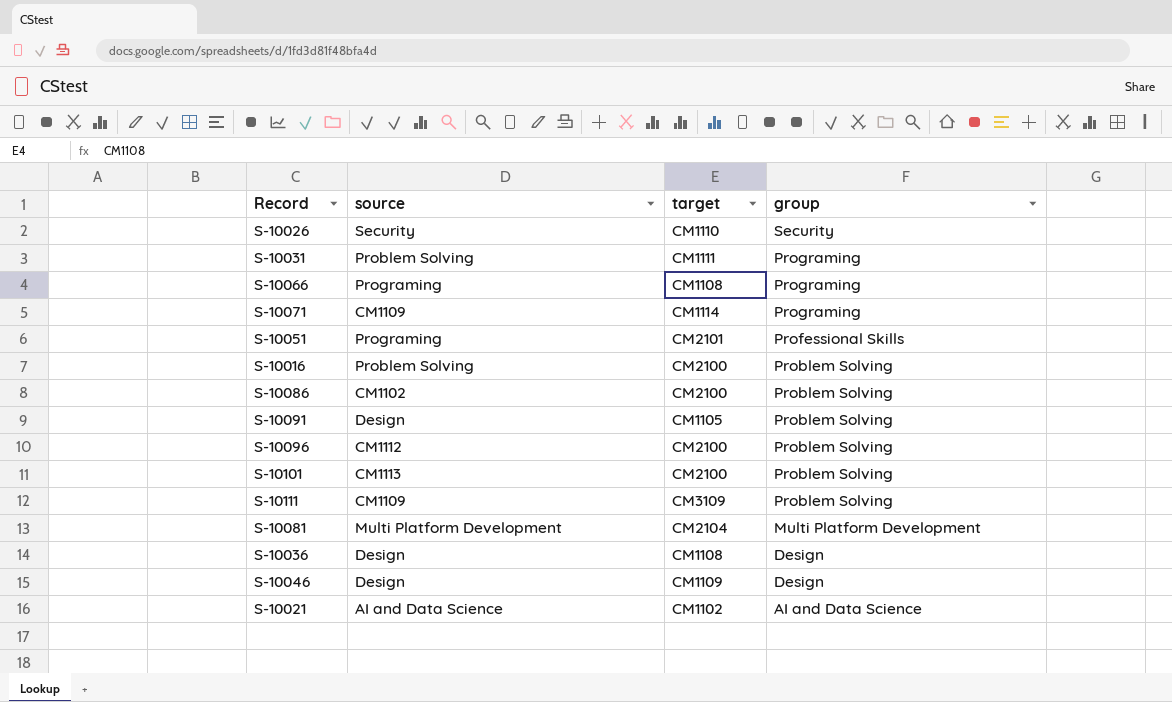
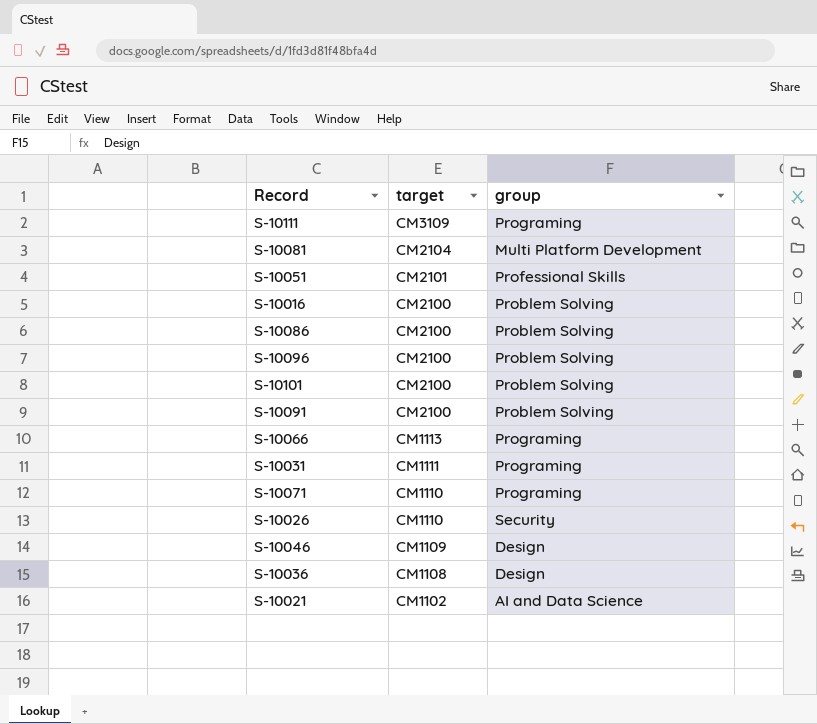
row order: group descending -> target descending
column source | position: 2 -> none
S-10111 | group: Problem Solving -> Programing
S-10091 | target: CM1105 -> CM2100
S-10066 | target: CM1108 -> CM1113
S-10071 | target: CM1114 -> CM1110

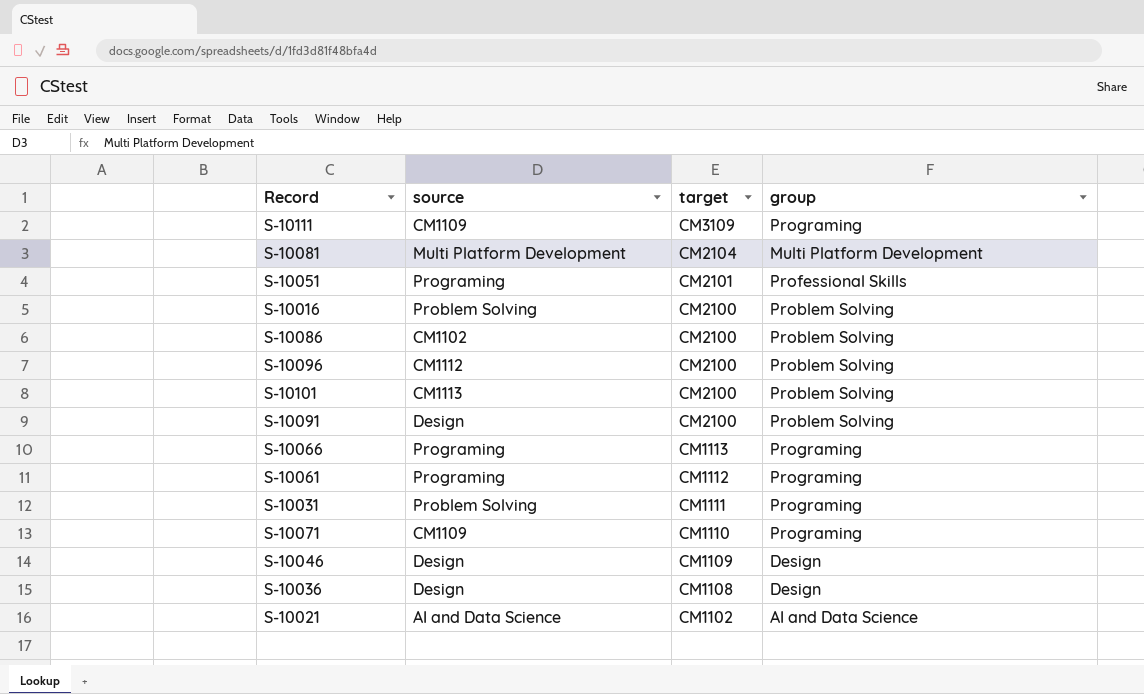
column source | position: none -> 2
row S-10026: CM1110 | Security -> none
row S-10061: none -> Programing | CM1112 | Programing

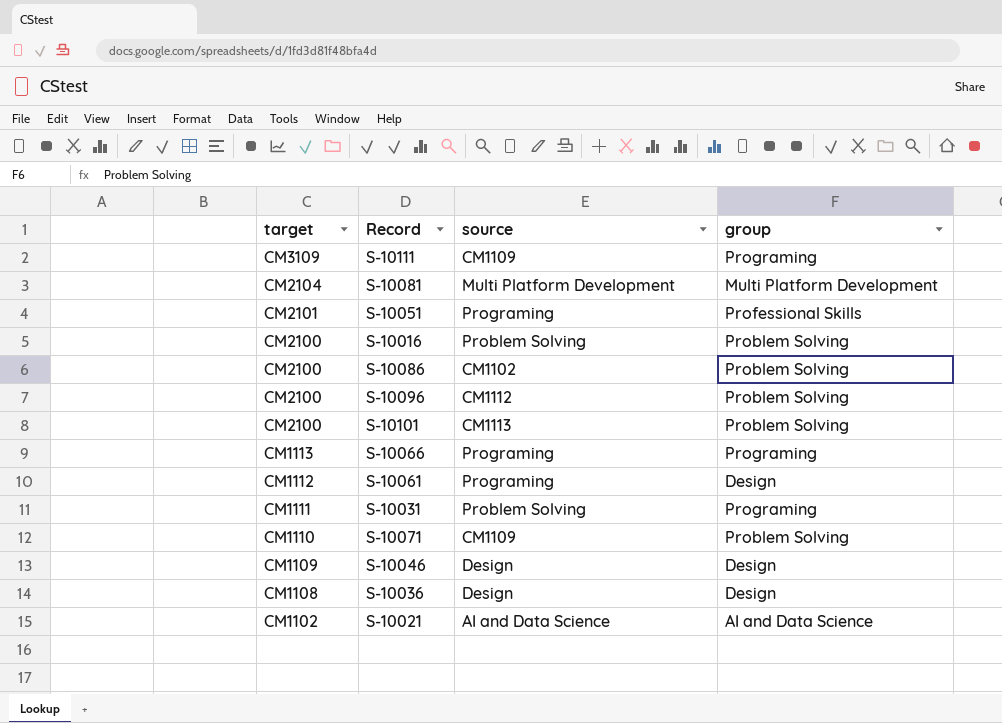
column target | position: 3 -> 1
row S-10091: Design | CM2100 | Problem Solving -> none
S-10061 | group: Programing -> Design
S-10071 | group: Programing -> Problem Solving

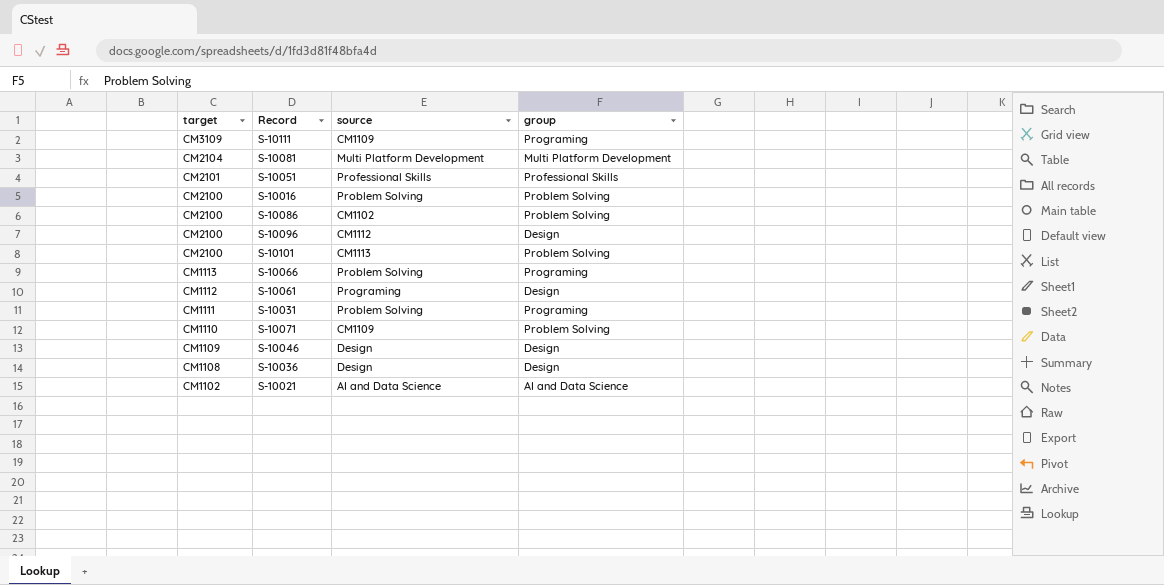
S-10051 | source: Programing -> Professional Skills
S-10096 | group: Problem Solving -> Design
S-10066 | source: Programing -> Problem Solving

